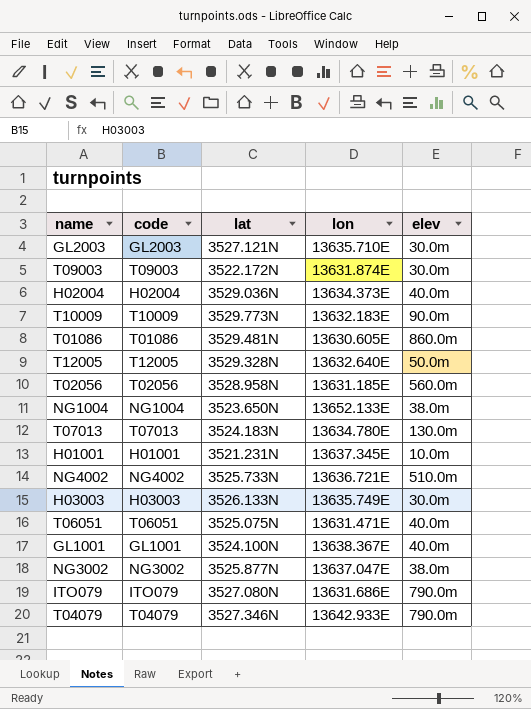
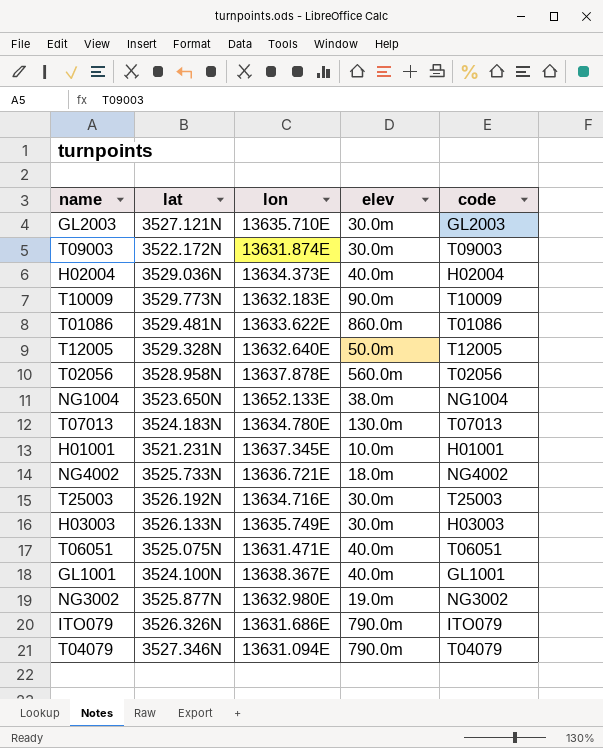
column code | position: 2 -> 5
T01086 | lon: 13630.605E -> 13633.622E
T02056 | lon: 13631.185E -> 13637.878E
NG4002 | elev: 510.0m -> 18.0m
row T25003: none -> 3526.192N | 13634.716E | 30.0m | T25003
NG3002 | lon: 13637.047E -> 13632.980E
NG3002 | elev: 38.0m -> 19.0m
ITO079 | lat: 3527.080N -> 3526.326N
T04079 | lon: 13642.933E -> 13631.094E

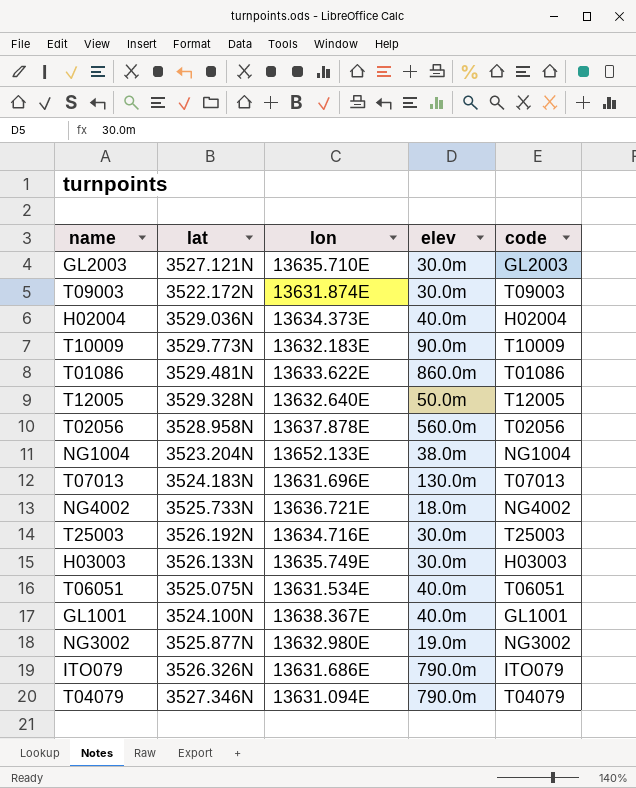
row H01001: 3521.231N | 13637.345E | 10.0m | H01001 -> none
NG1004 | lat: 3523.650N -> 3523.204N
T07013 | lon: 13634.780E -> 13631.696E
T06051 | lon: 13631.471E -> 13631.534E

